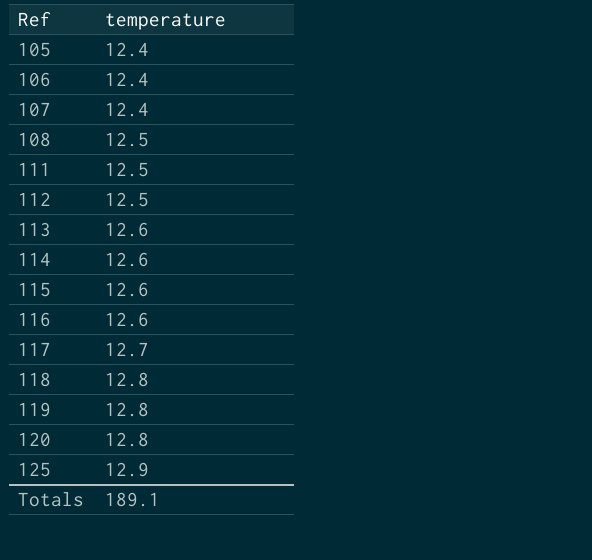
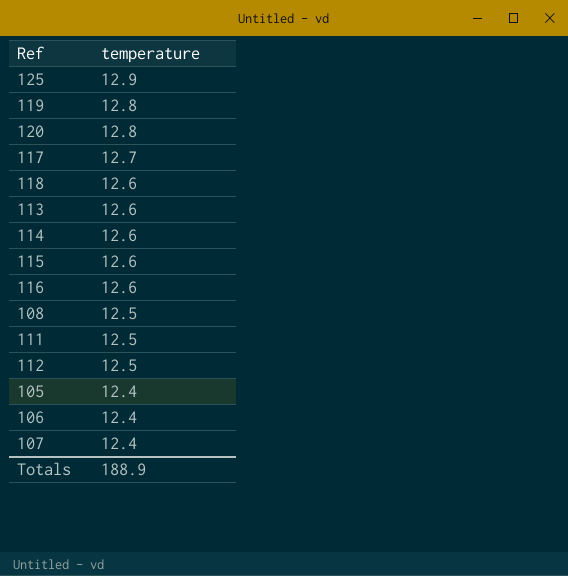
row order: Ref ascending -> temperature descending
118 | temperature: 12.8 -> 12.6
Totals | temperature: 189.1 -> 188.9

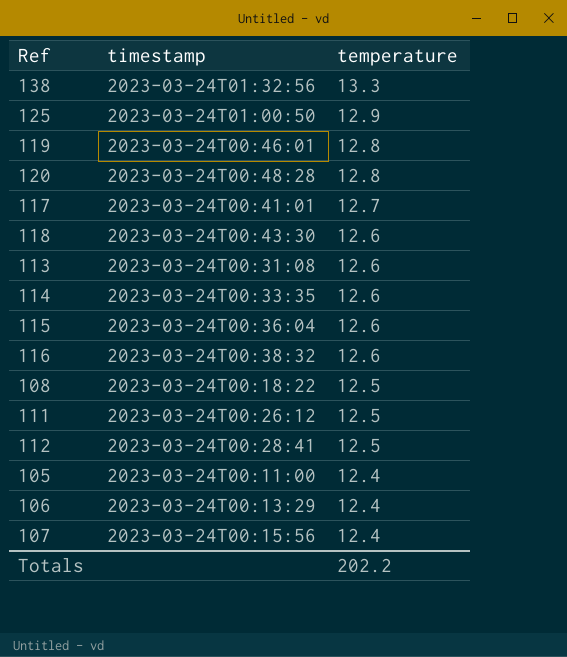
column timestamp | position: none -> 2
row 138: none -> 2023-03-24T01:32:56 | 13.3
Totals | temperature: 188.9 -> 202.2

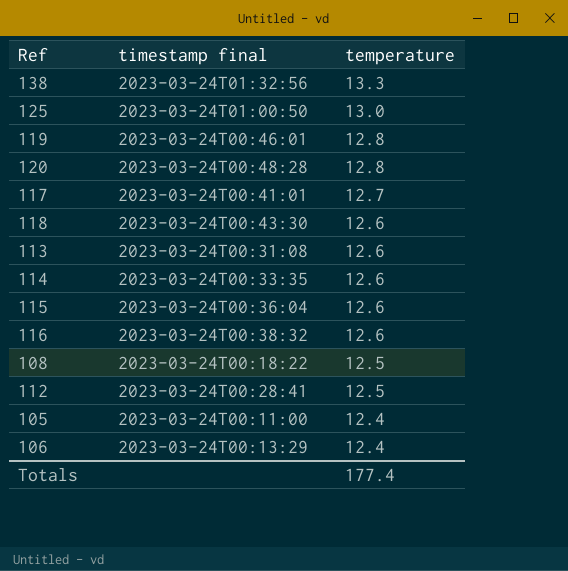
column name: timestamp -> timestamp final
row 111: 2023-03-24T00:26:12 | 12.5 -> none
row 107: 2023-03-24T00:15:56 | 12.4 -> none
125 | temperature: 12.9 -> 13.0
Totals | temperature: 202.2 -> 177.4

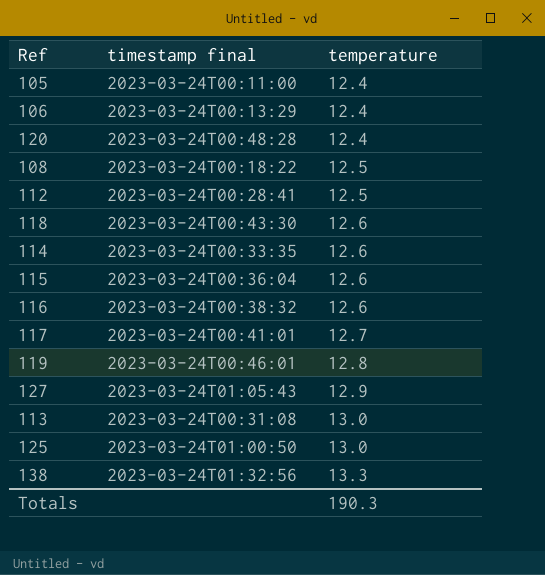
row order: temperature descending -> temperature ascending
120 | temperature: 12.8 -> 12.4
row 127: none -> 2023-03-24T01:05:43 | 12.9
113 | temperature: 12.6 -> 13.0
Totals | temperature: 177.4 -> 190.3

